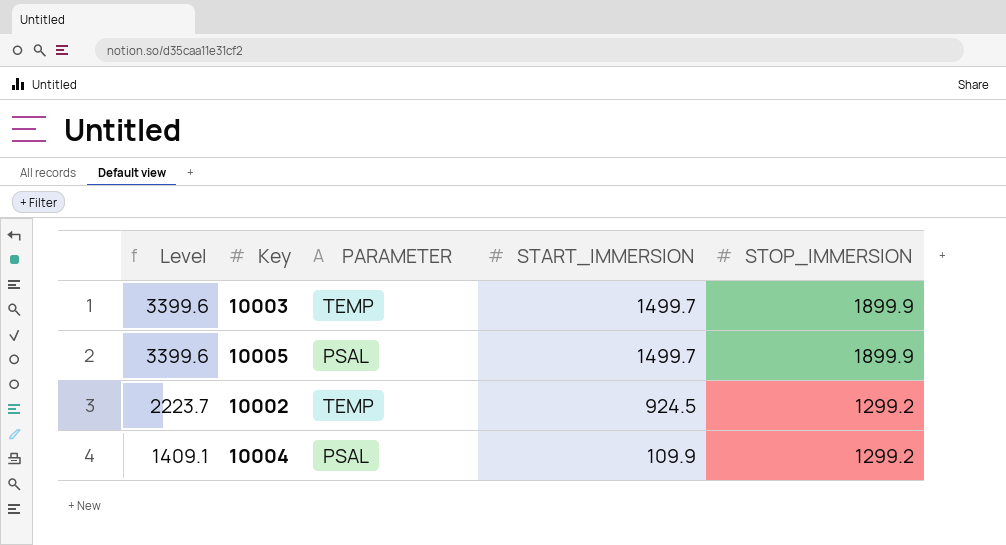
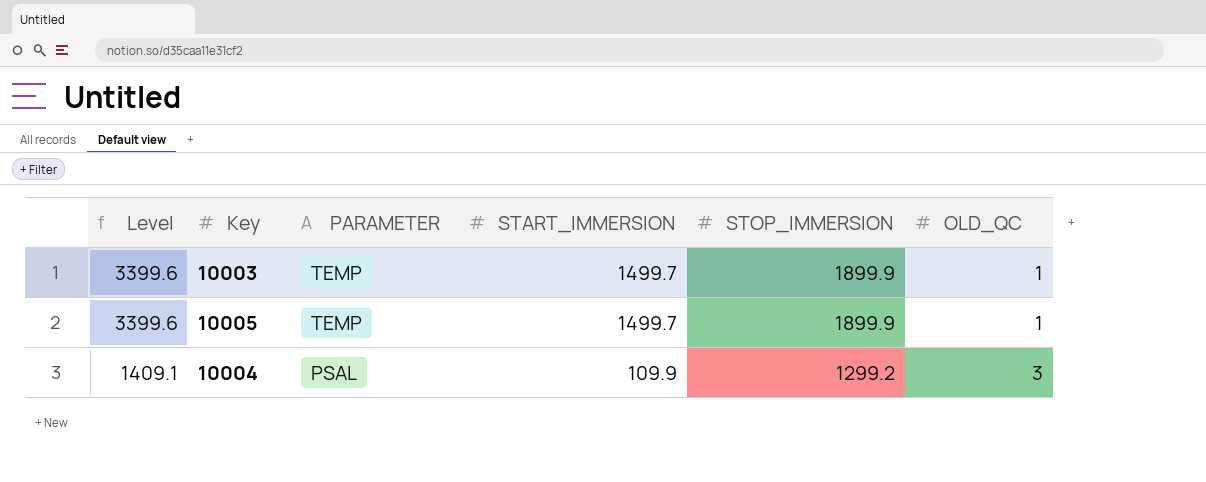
column OLD_QC | position: none -> 6
row 10002: 2223.7 | TEMP | 924.5 | 1299.2 -> none
10005 | PARAMETER: PSAL -> TEMP

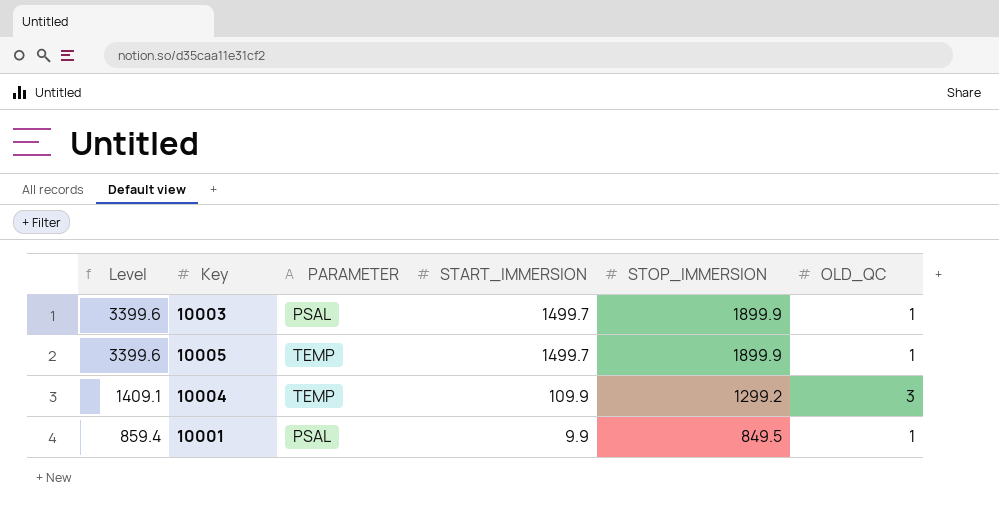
10003 | PARAMETER: TEMP -> PSAL
10004 | PARAMETER: PSAL -> TEMP
row 10001: none -> 859.4 | PSAL | 9.9 | 849.5 | 1

